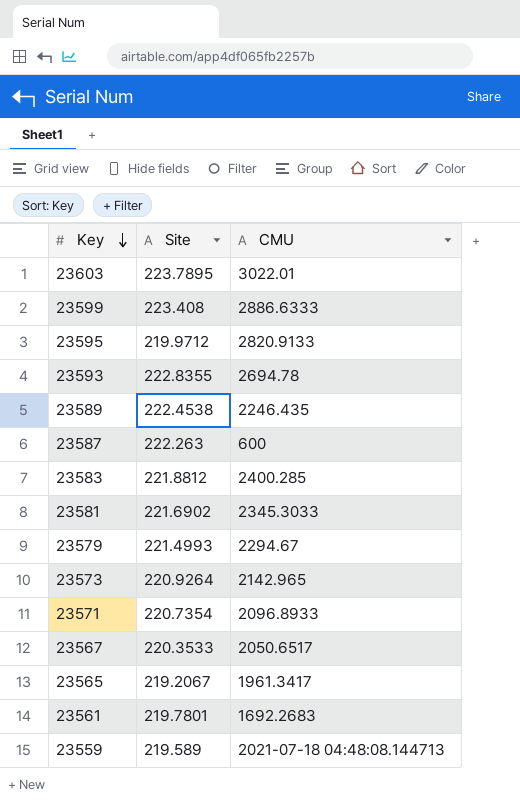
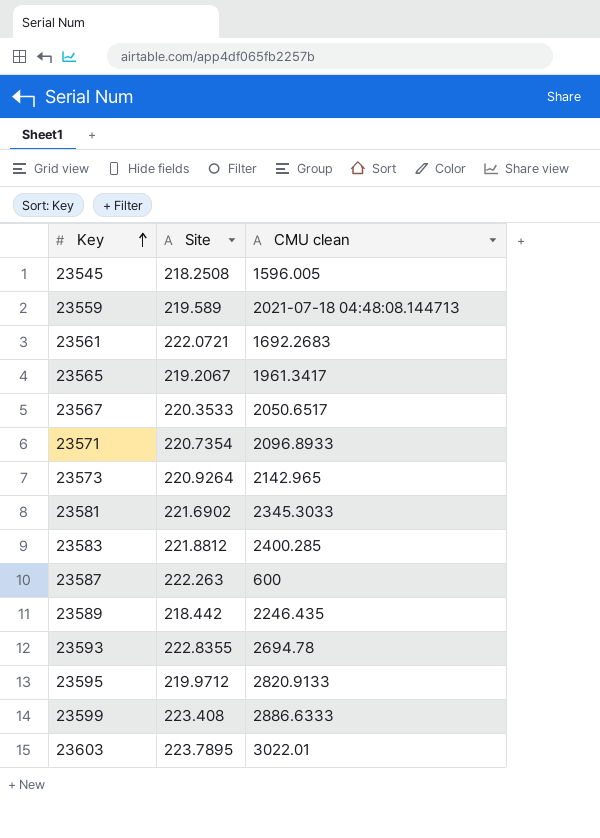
row order: Key descending -> Key ascending
column name: CMU -> CMU clean
row 23579: 221.4993 | 2294.67 -> none
row 23545: none -> 218.2508 | 1596.005
23561 | Site: 219.7801 -> 222.0721
23589 | Site: 222.4538 -> 218.442

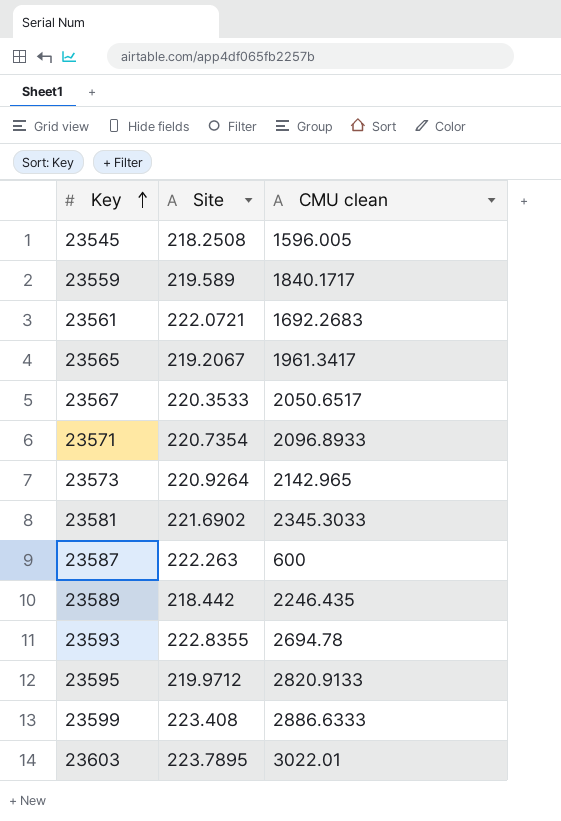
row 23583: 221.8812 | 2400.285 -> none
23559 | CMU clean: 2021-07-18 04:48:08.144713 -> 1840.1717

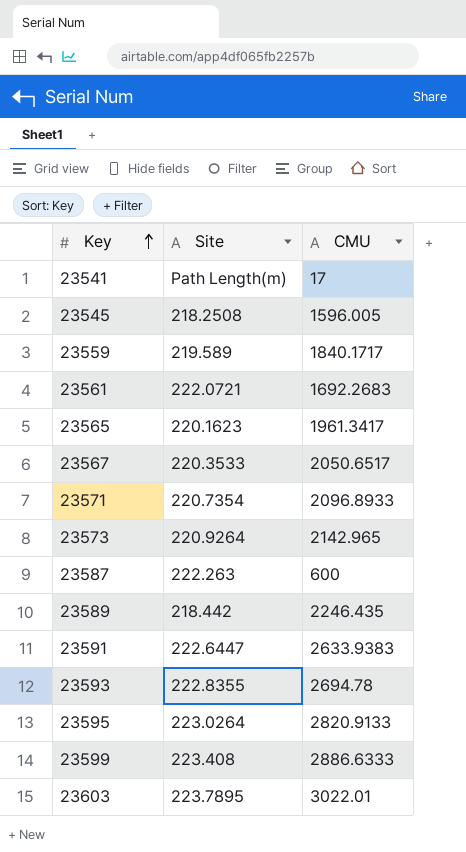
column name: CMU clean -> CMU
row 23581: 221.6902 | 2345.3033 -> none
row 23541: none -> Path Length(m) | 17
23565 | Site: 219.2067 -> 220.1623
row 23591: none -> 222.6447 | 2633.9383
23595 | Site: 219.9712 -> 223.0264

